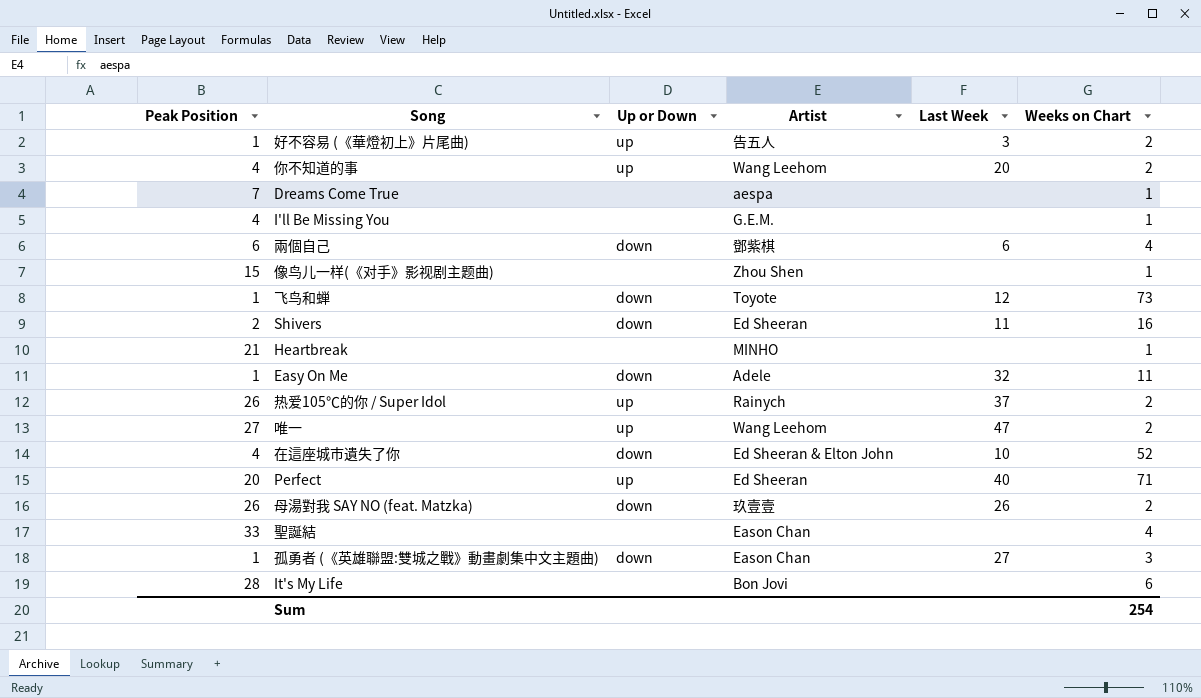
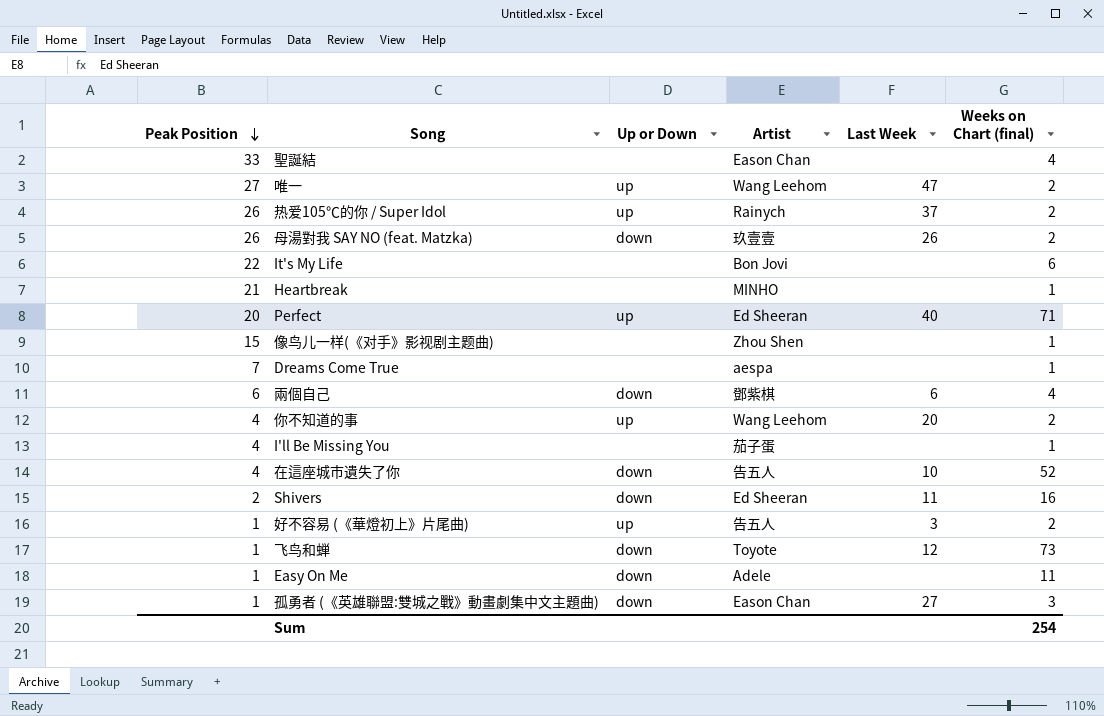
row order: none -> Peak Position descending
column name: Weeks on Chart -> Weeks on Chart (final)
It's My Life | Peak Position: 28 -> 22
I'll Be Missing You | Artist: G.E.M. -> 茄子蛋
在這座城市遺失了你 | Artist: Ed Sheeran & Elton John -> 告五人
Easy On Me | Last Week: 32 -> none

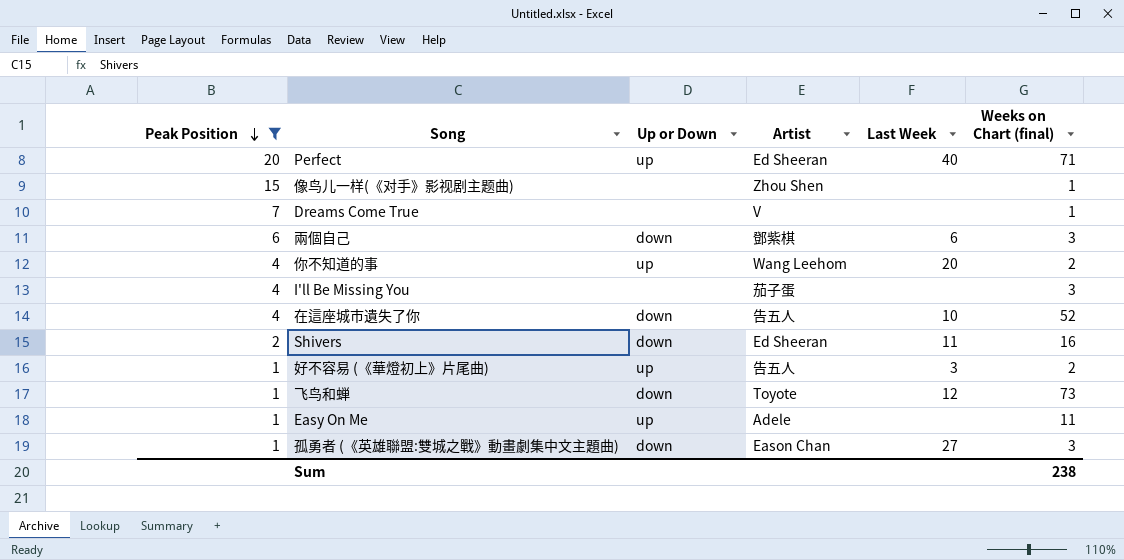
filter: none -> Peak Position <= 20
Dreams Come True | Artist: aespa -> V
兩個自己 | Weeks on Chart (final): 4 -> 3
I'll Be Missing You | Weeks on Chart (final): 1 -> 3
Easy On Me | Up or Down: down -> up
Sum | Weeks on Chart (final): 254 -> 238

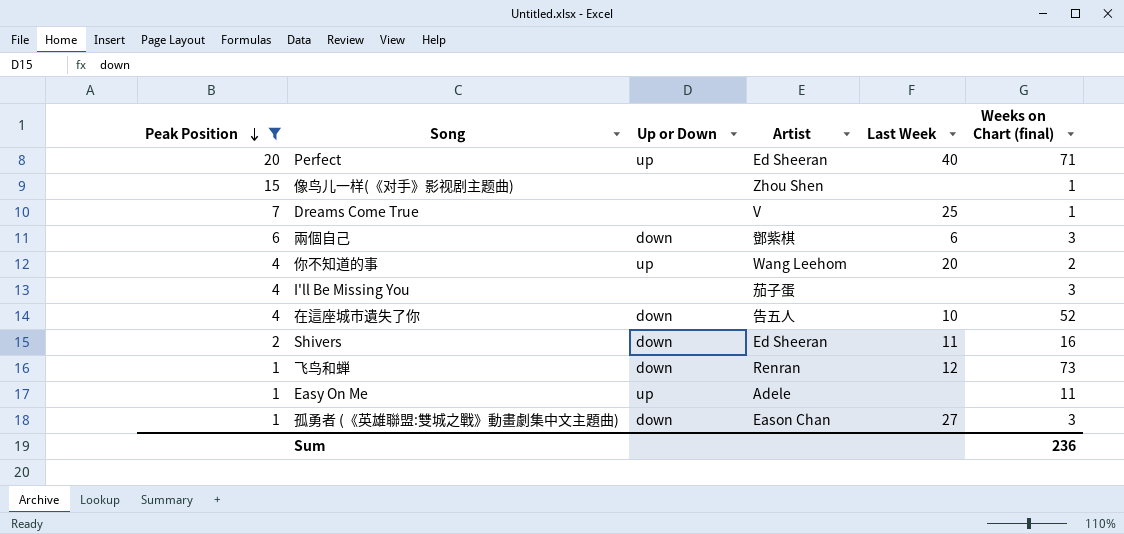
row 好不容易 (《華燈初上》片尾曲): 1 | up | 告五人 | 3 | 2 -> none
Dreams Come True | Last Week: none -> 25
飞鸟和蝉 | Artist: Toyote -> Renran
Sum | Weeks on Chart (final): 238 -> 236

